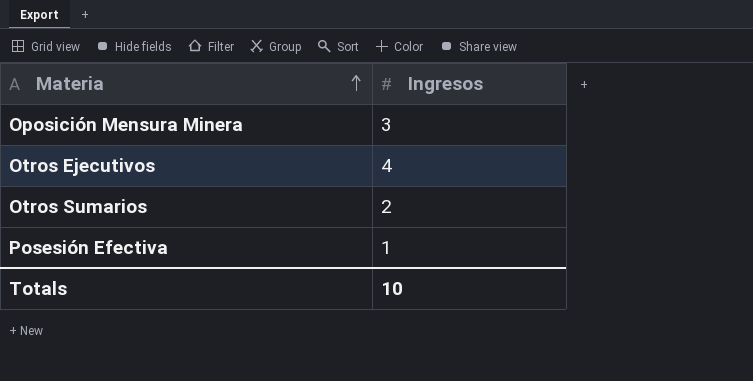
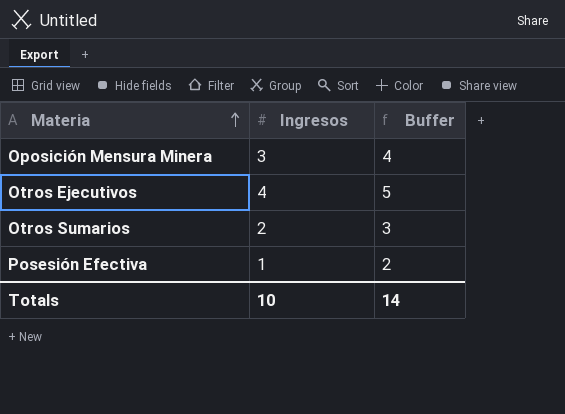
column Buffer | formula: none -> [Ingresos] + 1

